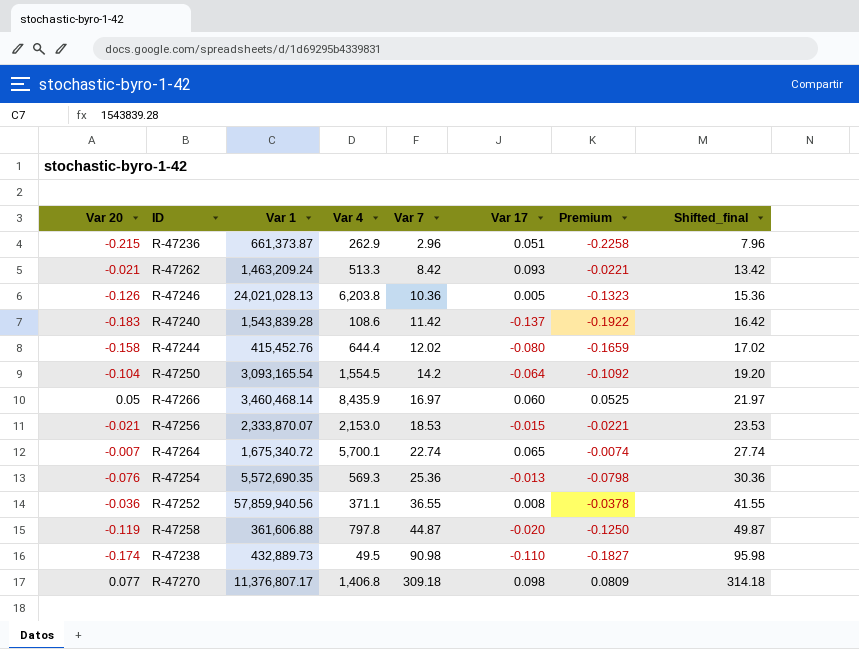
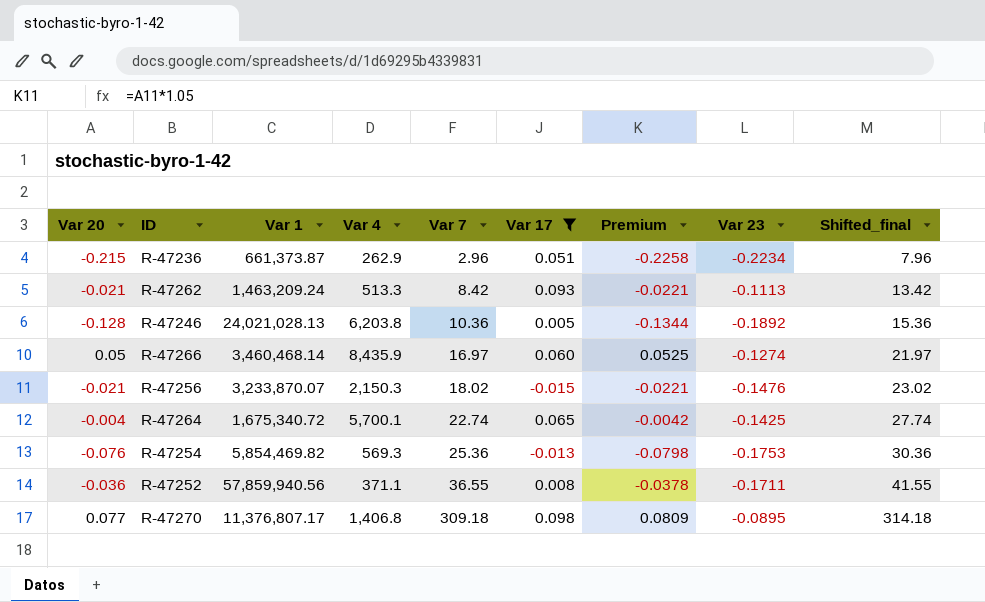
filter: none -> Var 17 >= -0.015
column Var 23 | position: none -> 8
R-47246 | Var 20: -0.126 -> -0.128
R-47246 | Premium: -0.1323 -> -0.1344
R-47256 | Var 1: 2,333,870.07 -> 3,233,870.07
R-47256 | Var 4: 2,153.0 -> 2,150.3
R-47256 | Var 7: 18.53 -> 18.02
R-47256 | Shifted_final: 23.53 -> 23.02
R-47264 | Var 20: -0.007 -> -0.004
R-47264 | Premium: -0.0074 -> -0.0042
R-47254 | Var 1: 5,572,690.35 -> 5,854,469.82

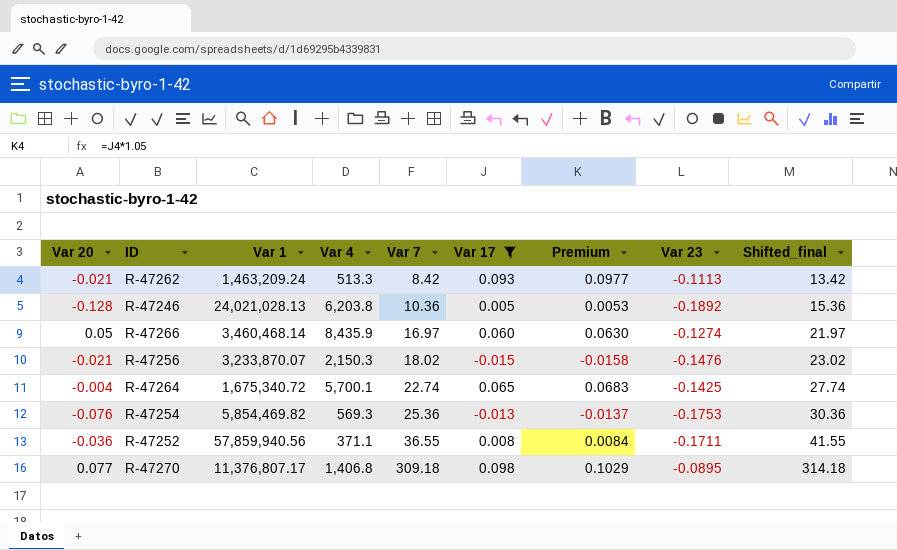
column Premium | formula: [Var 20] * 1.05 -> [Var 17] * 1.05
row R-47236: -0.215 | 661,373.87 | 262.9 | 2.96 | 0.051 | -0.2258 | -0.2234 | 7.96 -> none

